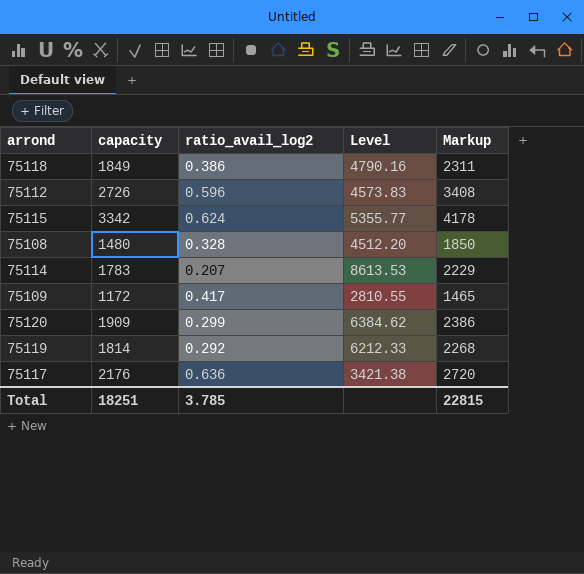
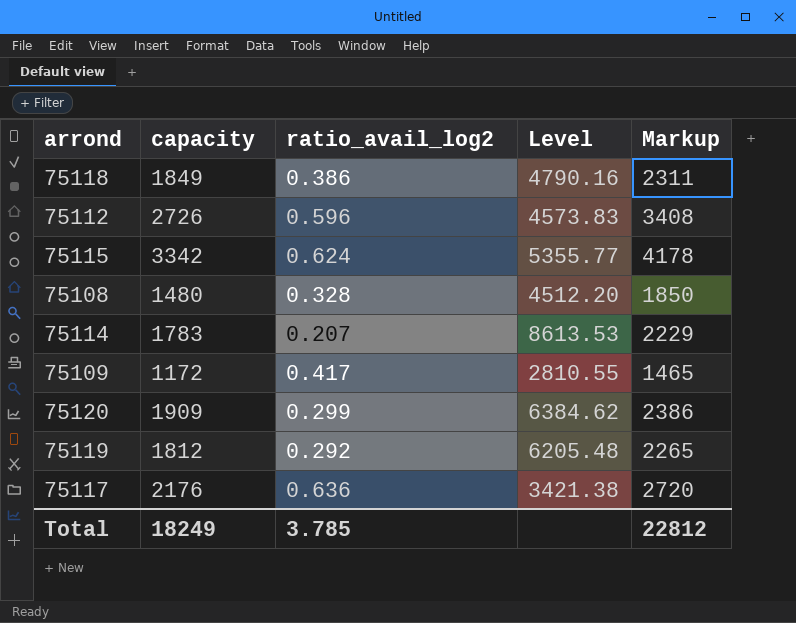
75119 | capacity: 1814 -> 1812
75119 | Level: 6212.33 -> 6205.48
75119 | Markup: 2268 -> 2265
Total | capacity: 18251 -> 18249
Total | Markup: 22815 -> 22812

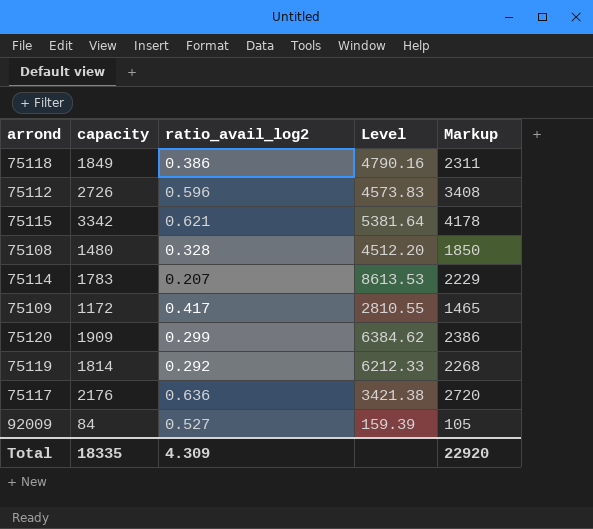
75115 | ratio_avail_log2: 0.624 -> 0.621
75115 | Level: 5355.77 -> 5381.64
75119 | capacity: 1812 -> 1814
75119 | Level: 6205.48 -> 6212.33
75119 | Markup: 2265 -> 2268
row 92009: none -> 84 | 0.527 | 159.39 | 105
Total | capacity: 18249 -> 18335
Total | ratio_avail_log2: 3.785 -> 4.309
Total | Markup: 22812 -> 22920

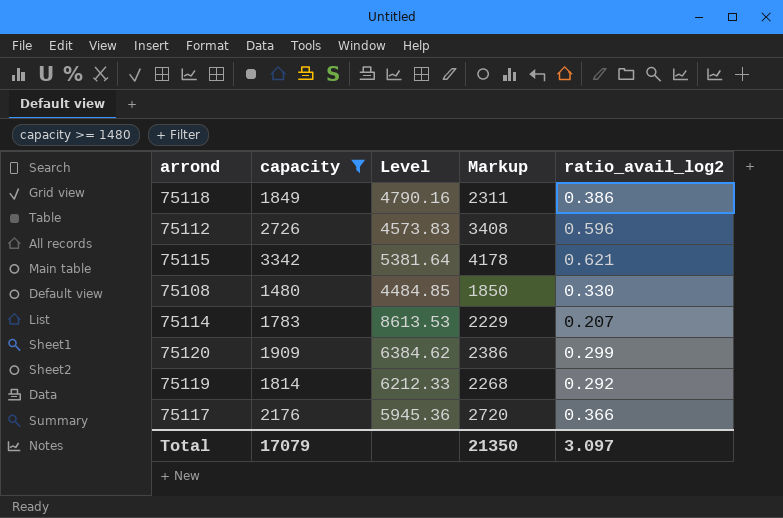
filter: none -> capacity >= 1480
column ratio_avail_log2 | position: 3 -> 5
75108 | Level: 4512.20 -> 4484.85
75108 | ratio_avail_log2: 0.328 -> 0.330
75117 | Level: 3421.38 -> 5945.36
75117 | ratio_avail_log2: 0.636 -> 0.366
Total | capacity: 18335 -> 17079
Total | Markup: 22920 -> 21350
Total | ratio_avail_log2: 4.309 -> 3.097

